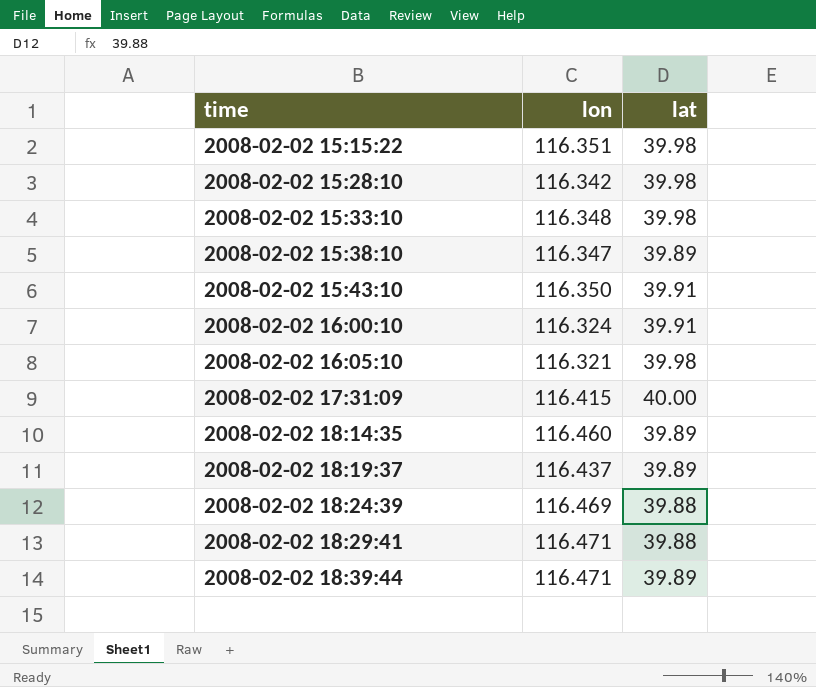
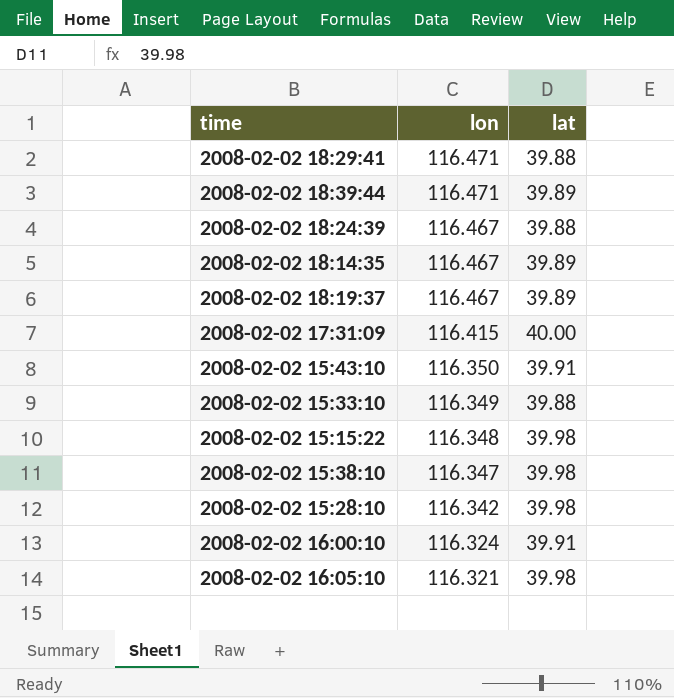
row order: time ascending -> lon descending
2008-02-02 18:24:39 | lon: 116.469 -> 116.467
2008-02-02 18:14:35 | lon: 116.460 -> 116.467
2008-02-02 18:19:37 | lon: 116.437 -> 116.467
2008-02-02 15:33:10 | lon: 116.348 -> 116.349
2008-02-02 15:33:10 | lat: 39.98 -> 39.88
2008-02-02 15:15:22 | lon: 116.351 -> 116.348
2008-02-02 15:38:10 | lat: 39.89 -> 39.98

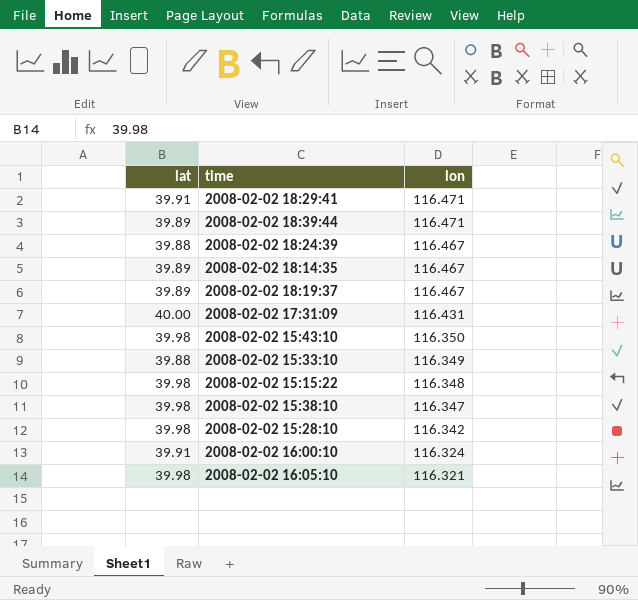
column lat | position: 3 -> 1
2008-02-02 18:29:41 | lat: 39.88 -> 39.91
2008-02-02 17:31:09 | lon: 116.415 -> 116.431
2008-02-02 15:43:10 | lat: 39.91 -> 39.98

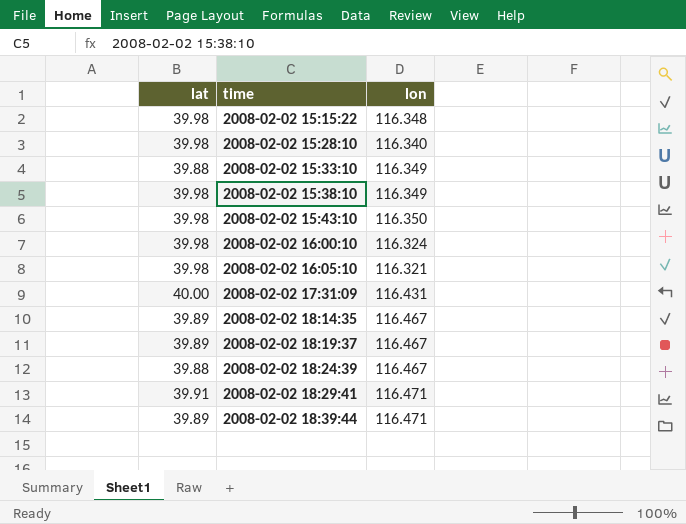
row order: lon descending -> time ascending
2008-02-02 15:28:10 | lon: 116.342 -> 116.340
2008-02-02 15:38:10 | lon: 116.347 -> 116.349
2008-02-02 16:00:10 | lat: 39.91 -> 39.98

